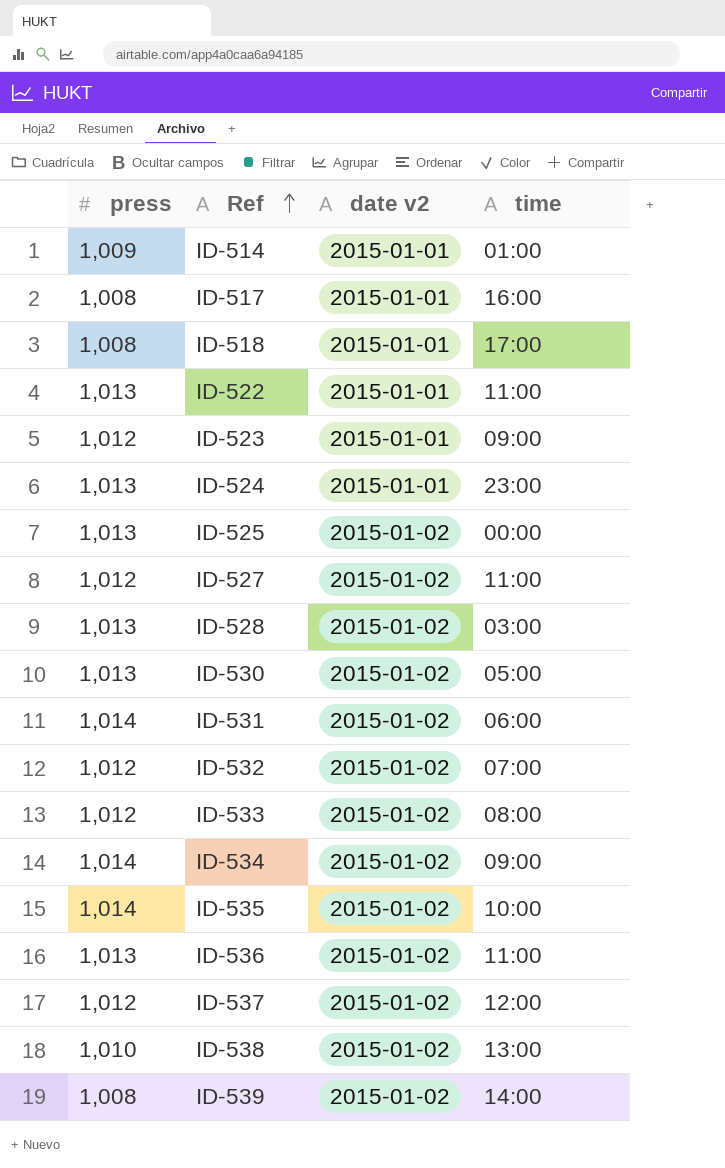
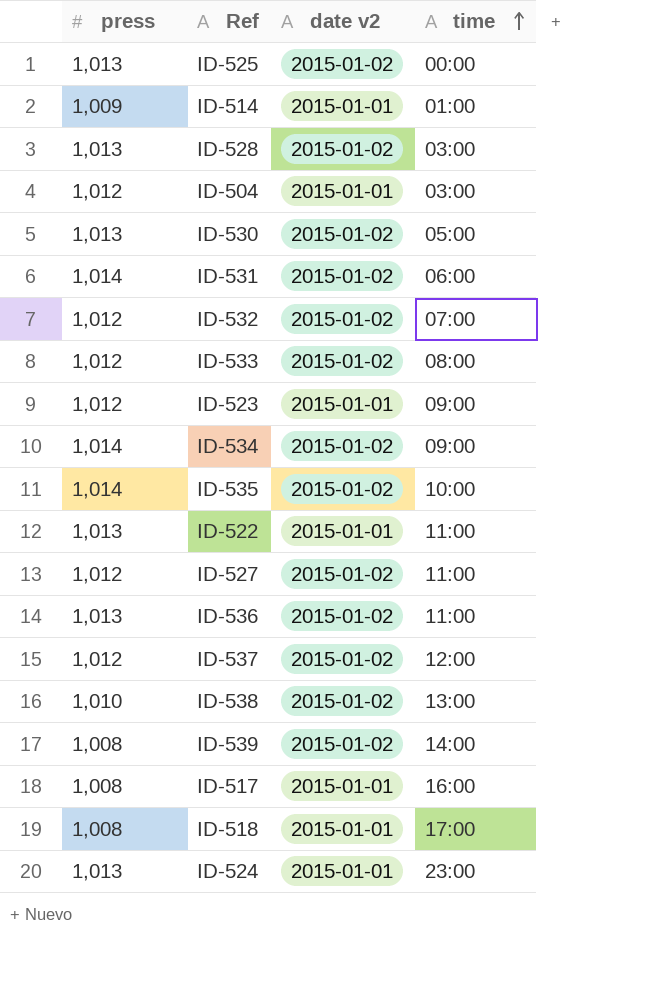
row order: Ref ascending -> time ascending
row ID-504: none -> 1,012 | 2015-01-01 | 03:00

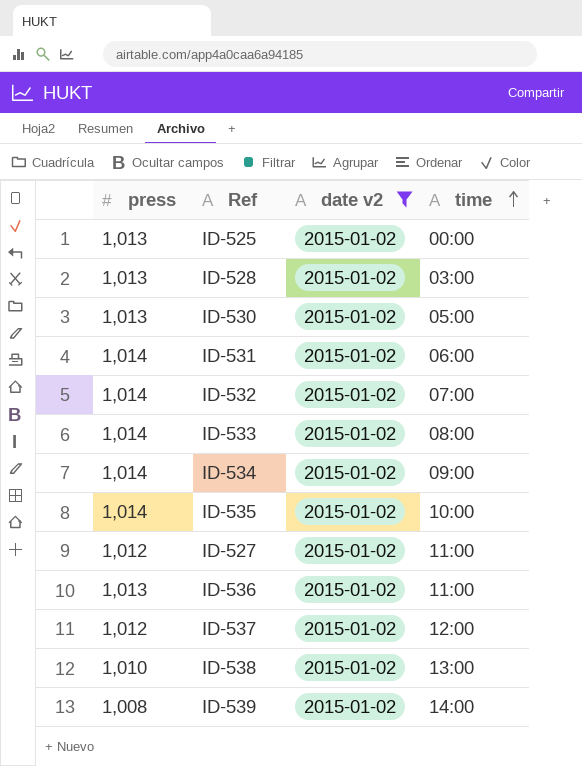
filter: none -> date v2 = 2015-01-02
ID-532 | press: 1,012 -> 1,014
ID-533 | press: 1,012 -> 1,014

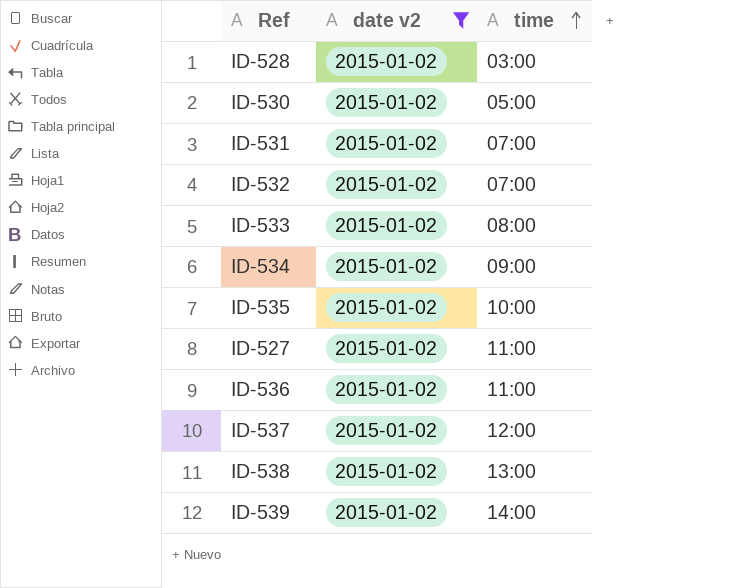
column press | position: 1 -> none
row ID-525: 1,013 | 2015-01-02 | 00:00 -> none
ID-531 | time: 06:00 -> 07:00

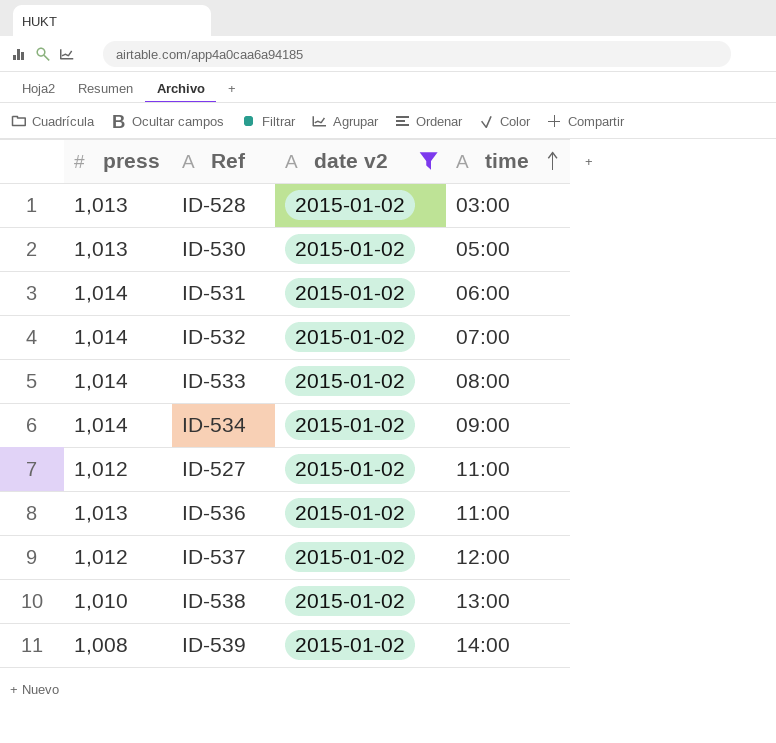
column press | position: none -> 1
row ID-535: 2015-01-02 | 10:00 -> none
ID-531 | time: 07:00 -> 06:00

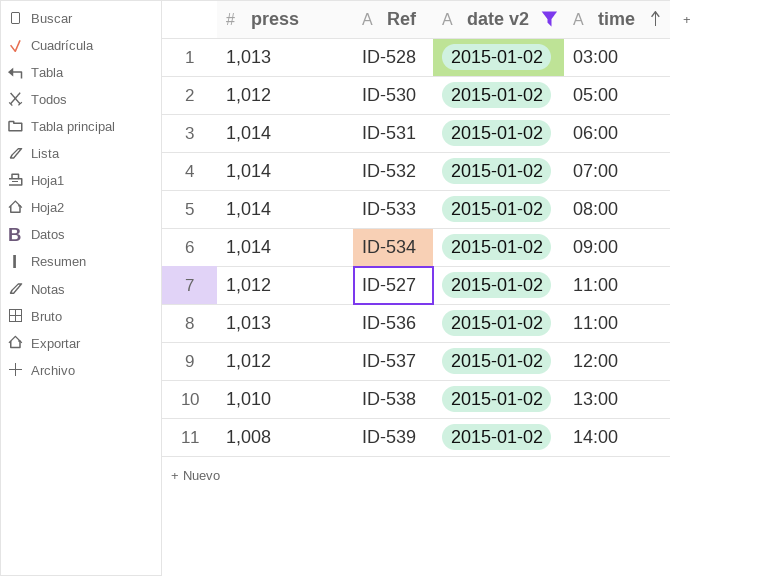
ID-530 | press: 1,013 -> 1,012

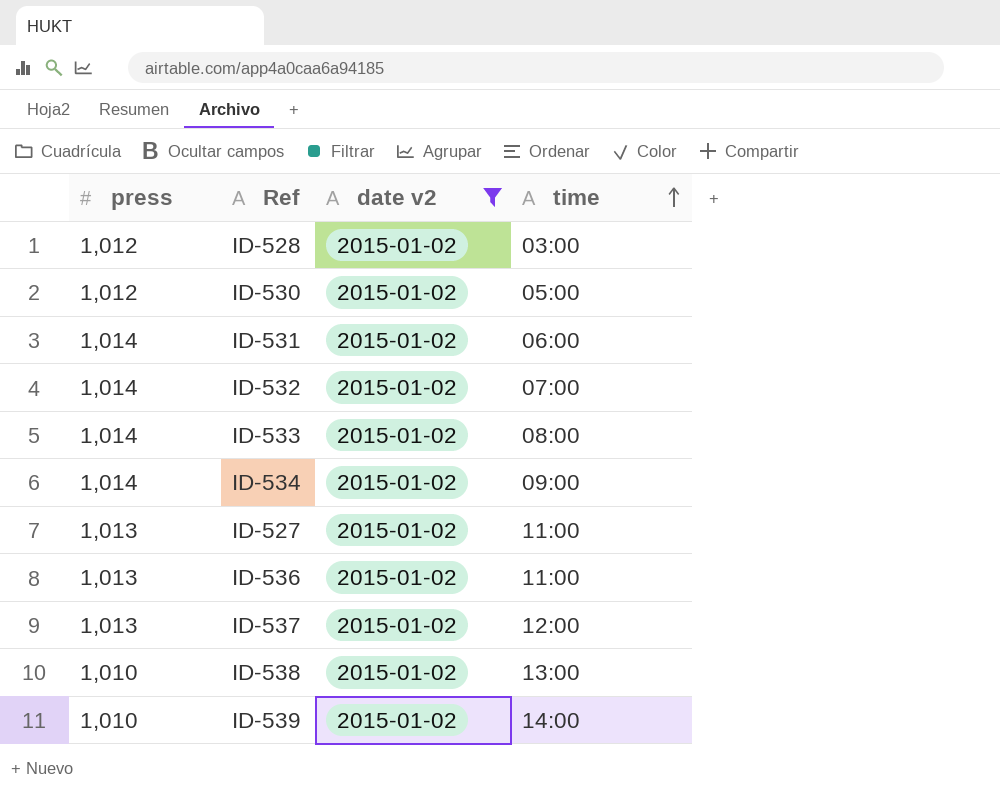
ID-528 | press: 1,013 -> 1,012
ID-527 | press: 1,012 -> 1,013
ID-537 | press: 1,012 -> 1,013
ID-539 | press: 1,008 -> 1,010

